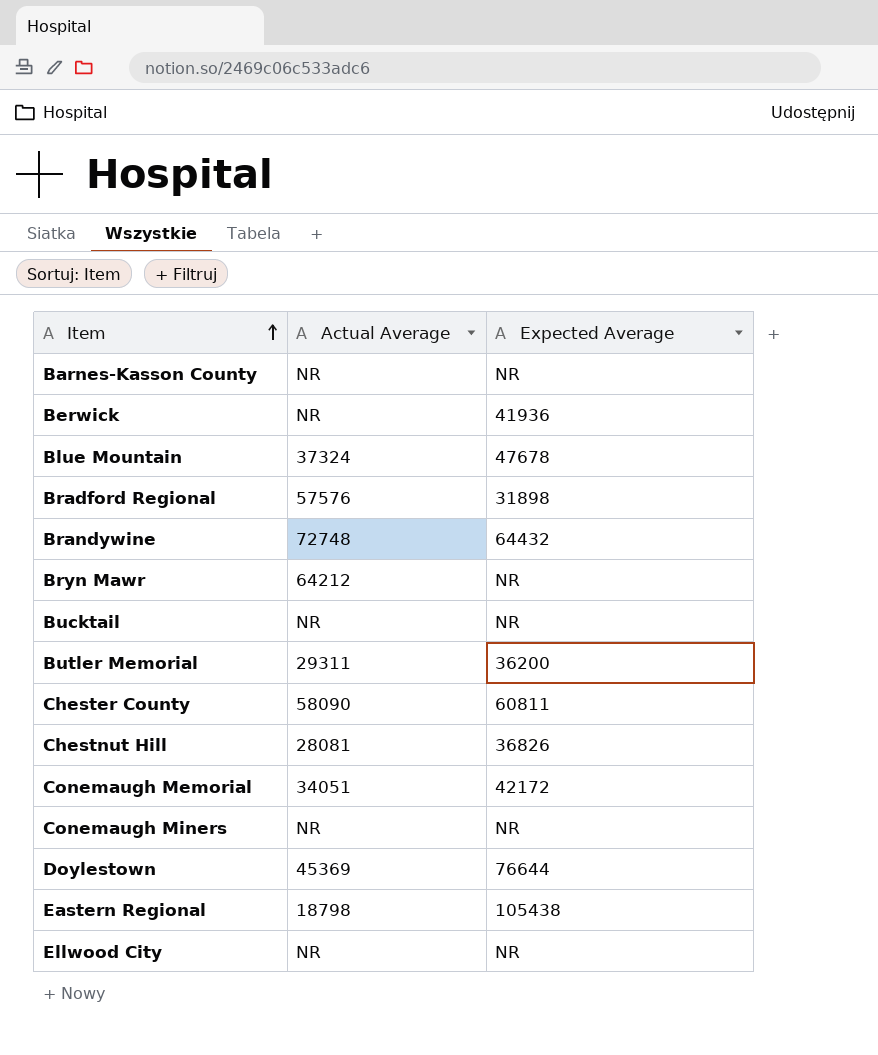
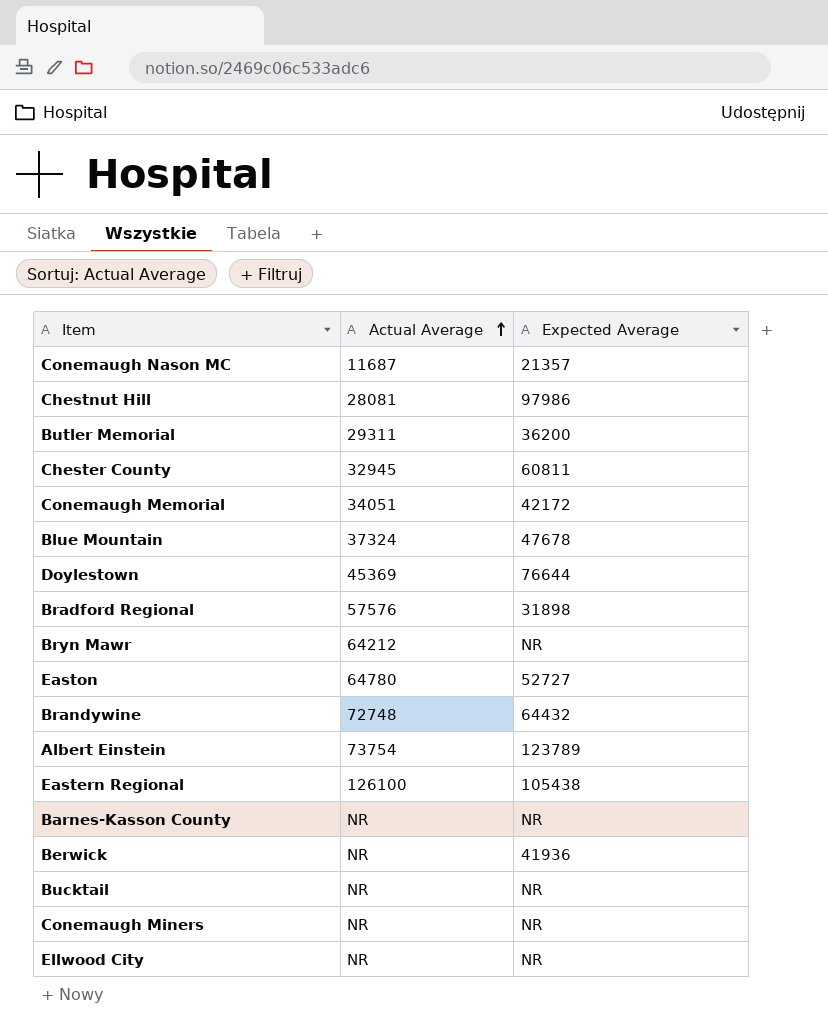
row order: Item ascending -> Actual Average ascending
row Conemaugh Nason MC: none -> 11687 | 21357
Chestnut Hill | Expected Average: 36826 -> 97986
Chester County | Actual Average: 58090 -> 32945
row Easton: none -> 64780 | 52727
row Albert Einstein: none -> 73754 | 123789
Eastern Regional | Actual Average: 18798 -> 126100

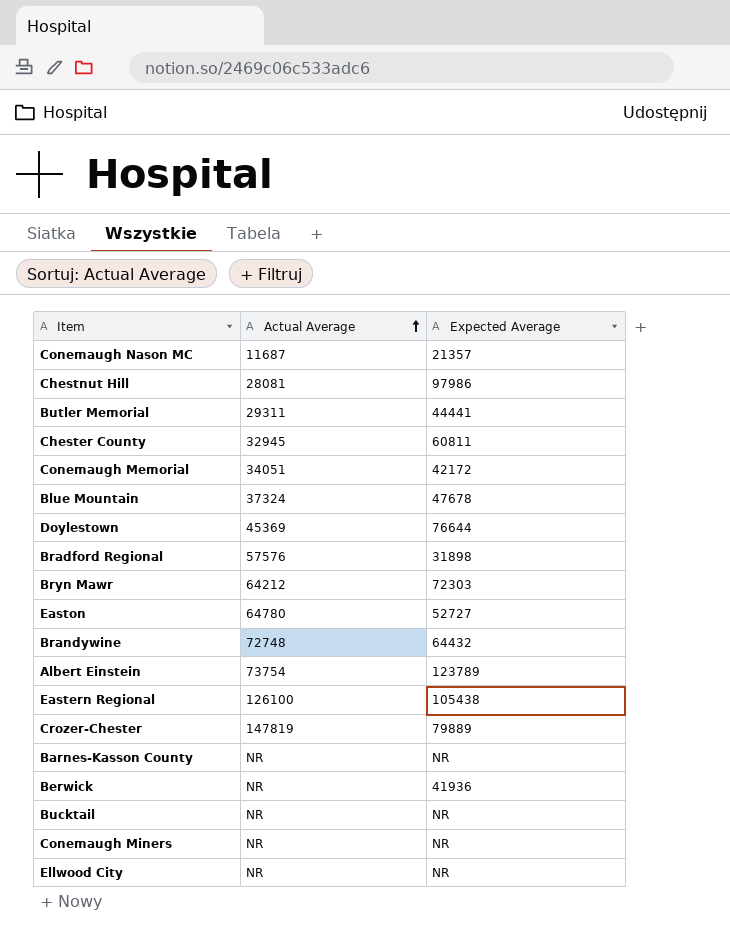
Butler Memorial | Expected Average: 36200 -> 44441
Bryn Mawr | Expected Average: NR -> 72303
row Crozer-Chester: none -> 147819 | 79889

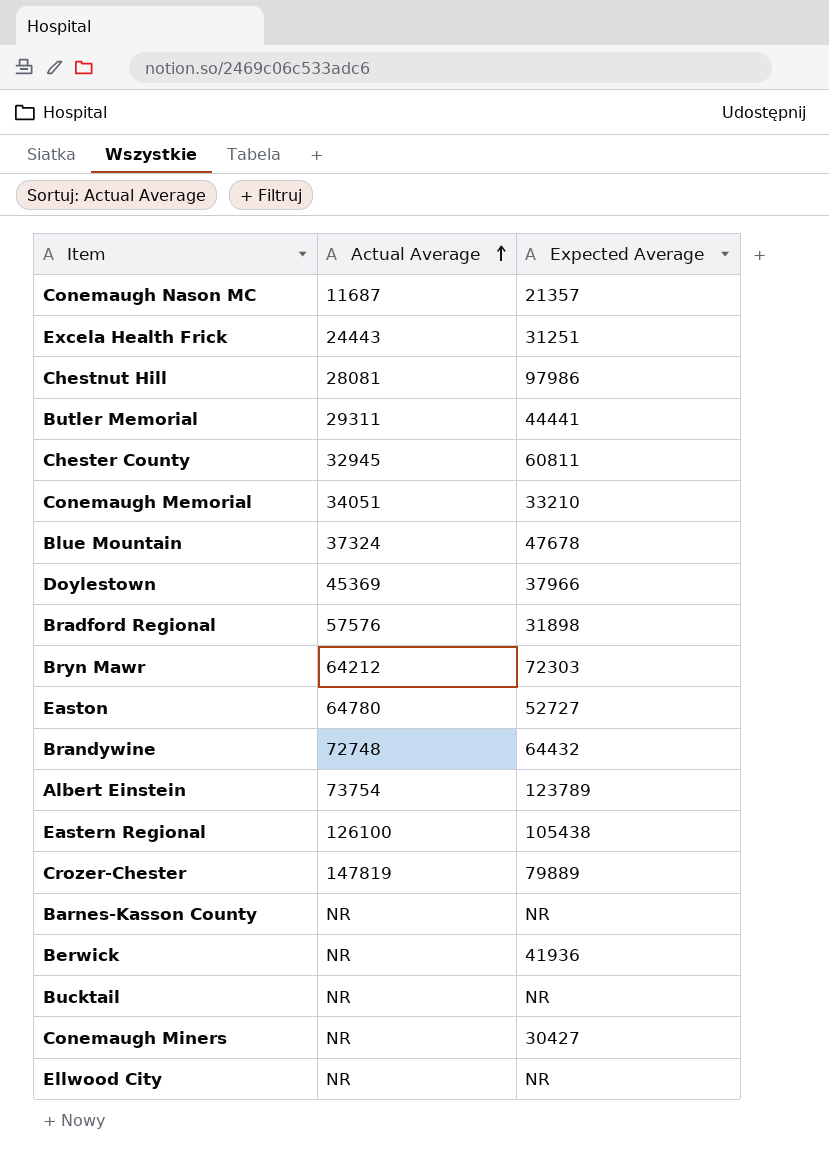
row Excela Health Frick: none -> 24443 | 31251
Conemaugh Memorial | Expected Average: 42172 -> 33210
Doylestown | Expected Average: 76644 -> 37966
Conemaugh Miners | Expected Average: NR -> 30427

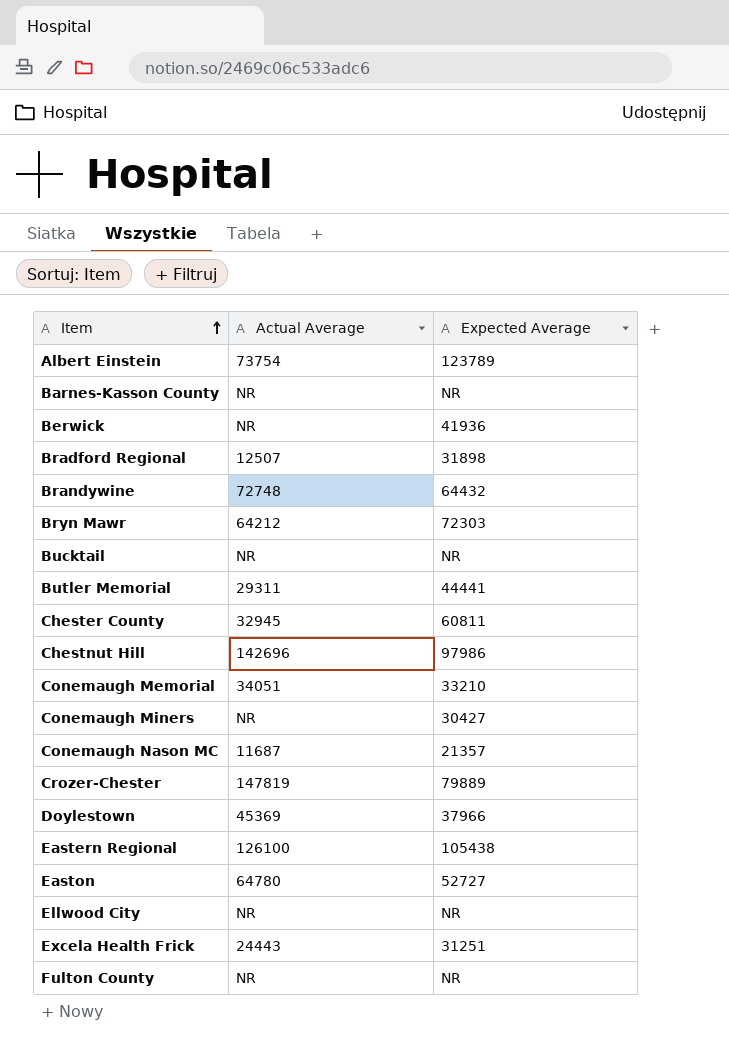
row order: Actual Average ascending -> Item ascending
row Blue Mountain: 37324 | 47678 -> none
Bradford Regional | Actual Average: 57576 -> 12507
Chestnut Hill | Actual Average: 28081 -> 142696
row Fulton County: none -> NR | NR

